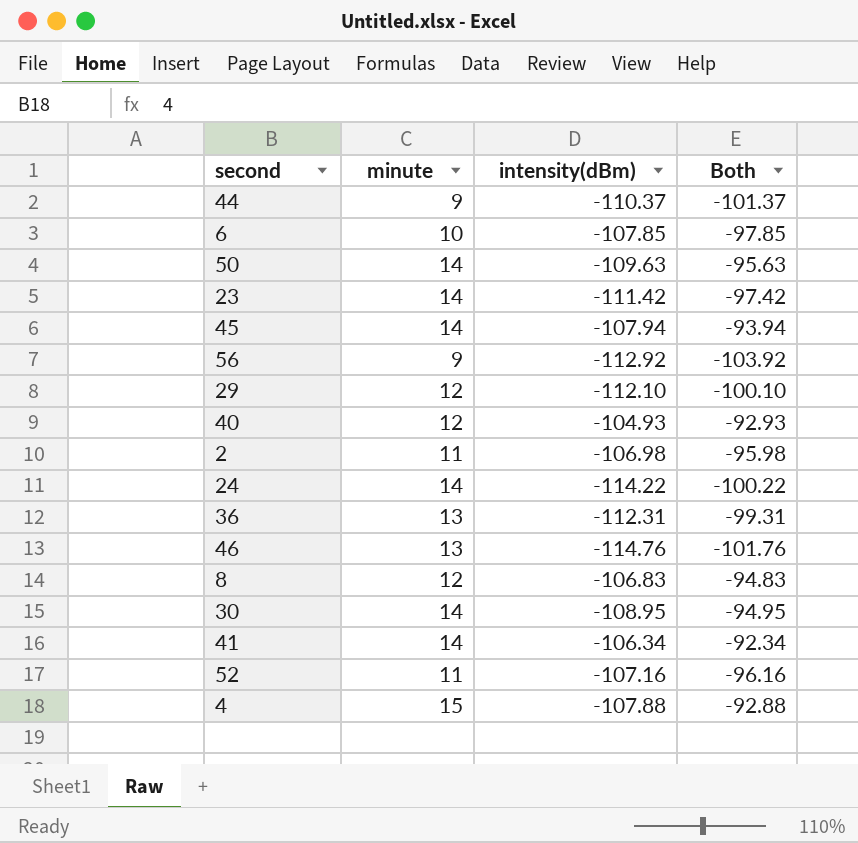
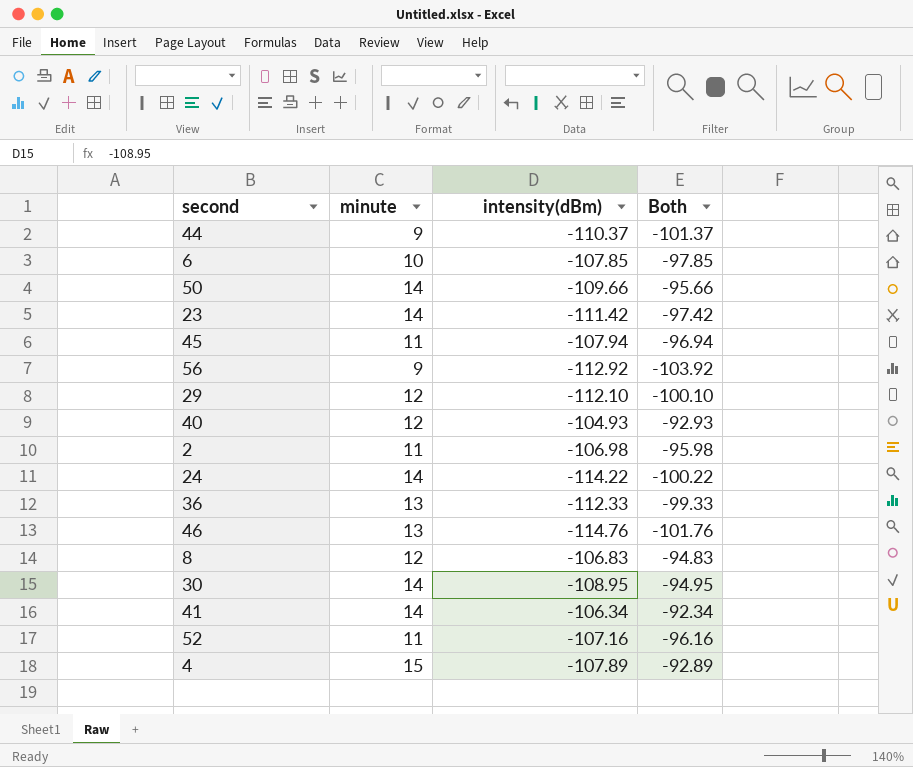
50 | intensity(dBm): -109.63 -> -109.66
50 | Both: -95.63 -> -95.66
45 | minute: 14 -> 11
45 | Both: -93.94 -> -96.94
36 | intensity(dBm): -112.31 -> -112.33
36 | Both: -99.31 -> -99.33
4 | intensity(dBm): -107.88 -> -107.89
4 | Both: -92.88 -> -92.89

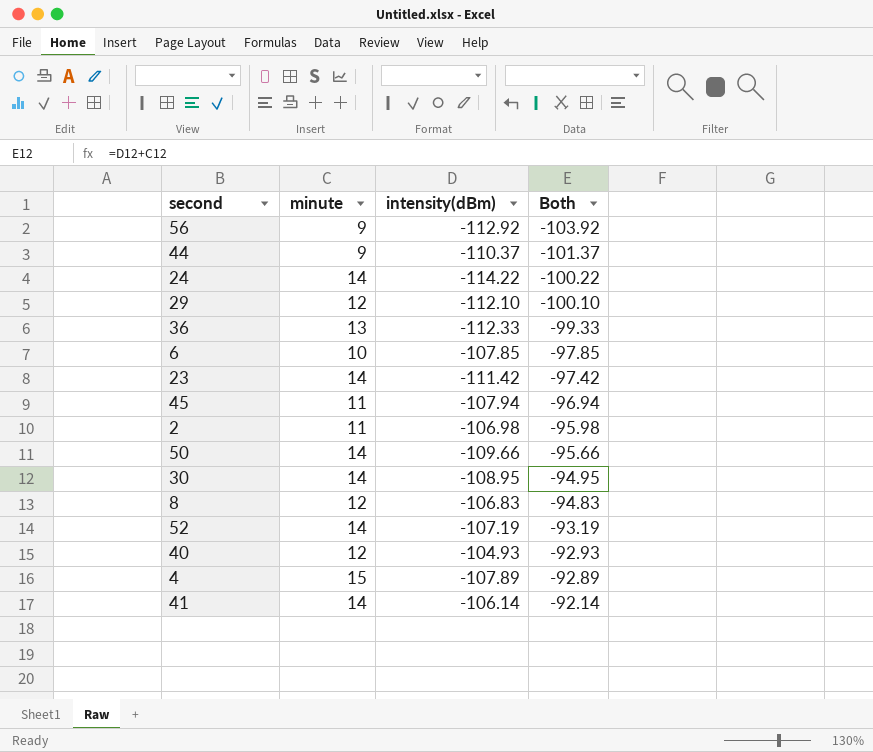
row order: none -> Both ascending
row 46: 13 | -114.76 | -101.76 -> none
52 | minute: 11 -> 14
52 | intensity(dBm): -107.16 -> -107.19
52 | Both: -96.16 -> -93.19
41 | intensity(dBm): -106.34 -> -106.14
41 | Both: -92.34 -> -92.14

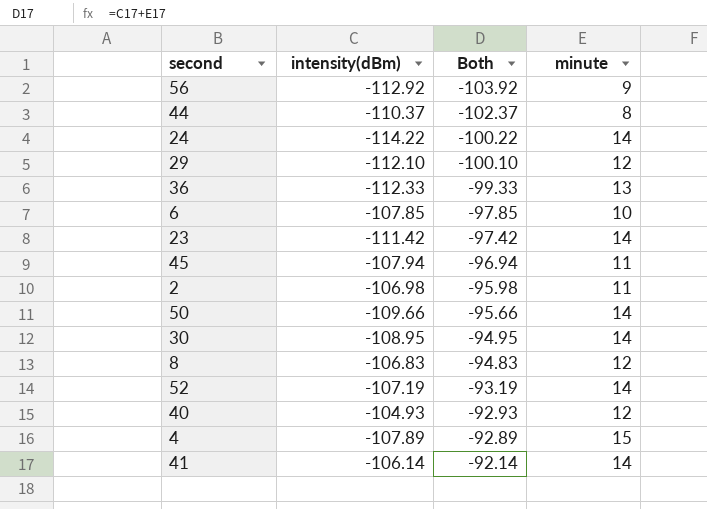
column minute | position: 2 -> 4
44 | Both: -101.37 -> -102.37
44 | minute: 9 -> 8

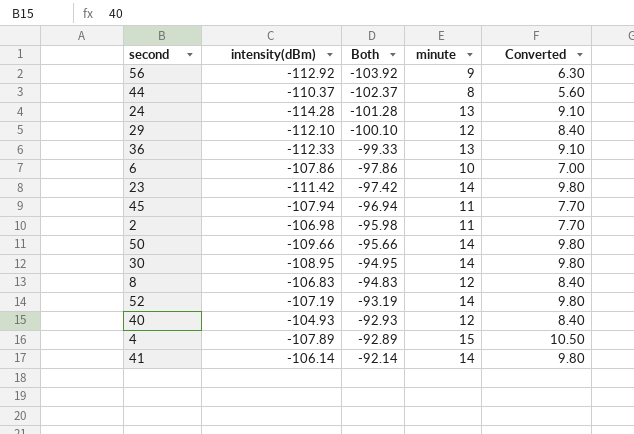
column Converted | formula: none -> [minute] * 0.7
24 | intensity(dBm): -114.22 -> -114.28
24 | Both: -100.22 -> -101.28
24 | minute: 14 -> 13
6 | intensity(dBm): -107.85 -> -107.86
6 | Both: -97.85 -> -97.86

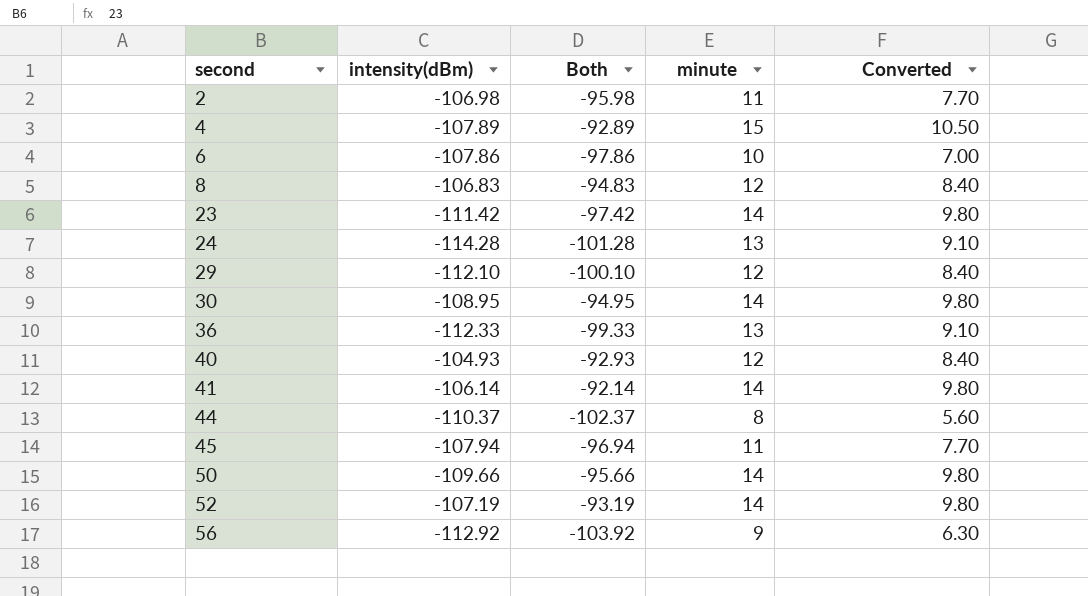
row order: Both ascending -> second ascending

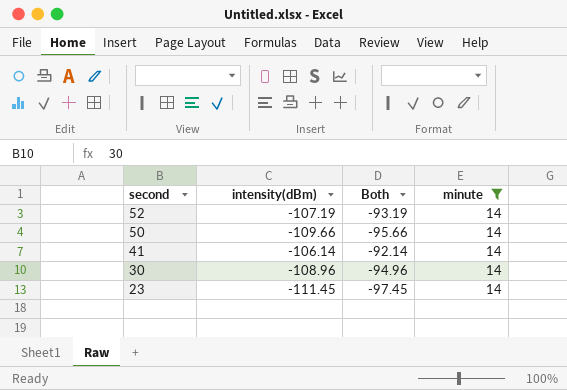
filter: none -> minute = 14
row order: second ascending -> second descending
column Converted | formula: [minute] * 0.7 -> none
30 | intensity(dBm): -108.95 -> -108.96
30 | Both: -94.95 -> -94.96
23 | intensity(dBm): -111.42 -> -111.45
23 | Both: -97.42 -> -97.45

